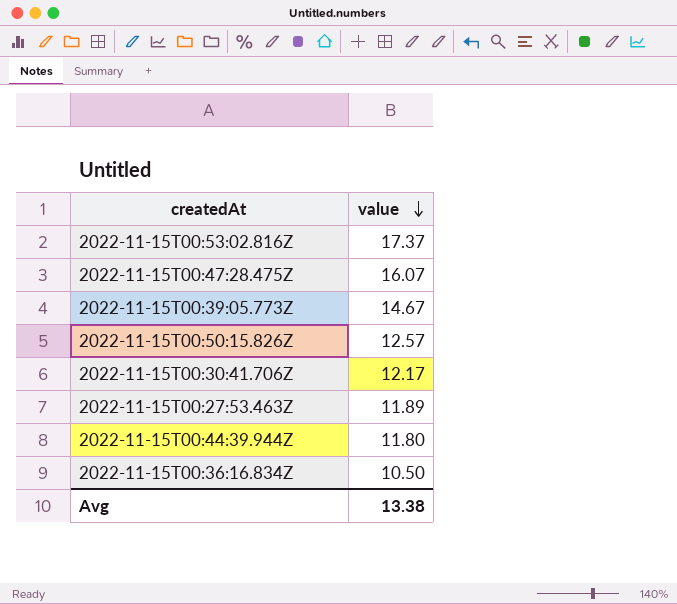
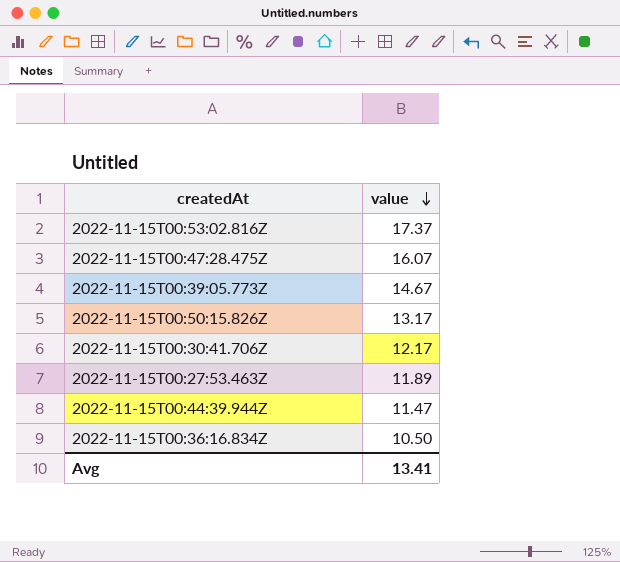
2022-11-15T00:50:15.826Z | value: 12.57 -> 13.17
2022-11-15T00:44:39.944Z | value: 11.80 -> 11.47
Avg | value: 13.38 -> 13.41

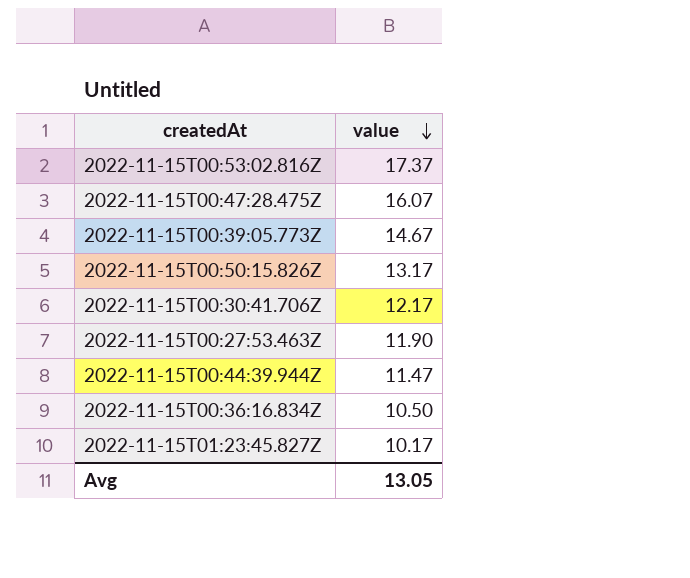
2022-11-15T00:27:53.463Z | value: 11.89 -> 11.90
row 2022-11-15T01:23:45.827Z: none -> 10.17
Avg | value: 13.41 -> 13.05

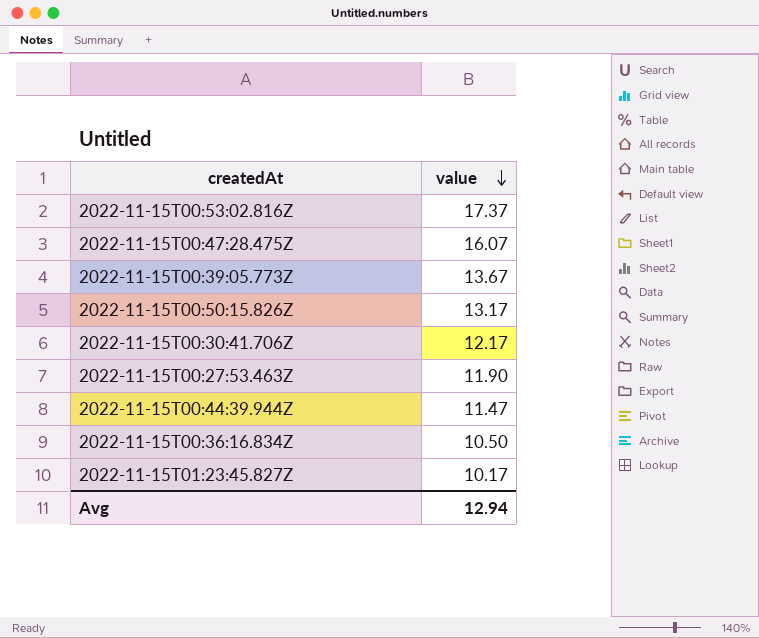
2022-11-15T00:39:05.773Z | value: 14.67 -> 13.67
Avg | value: 13.05 -> 12.94

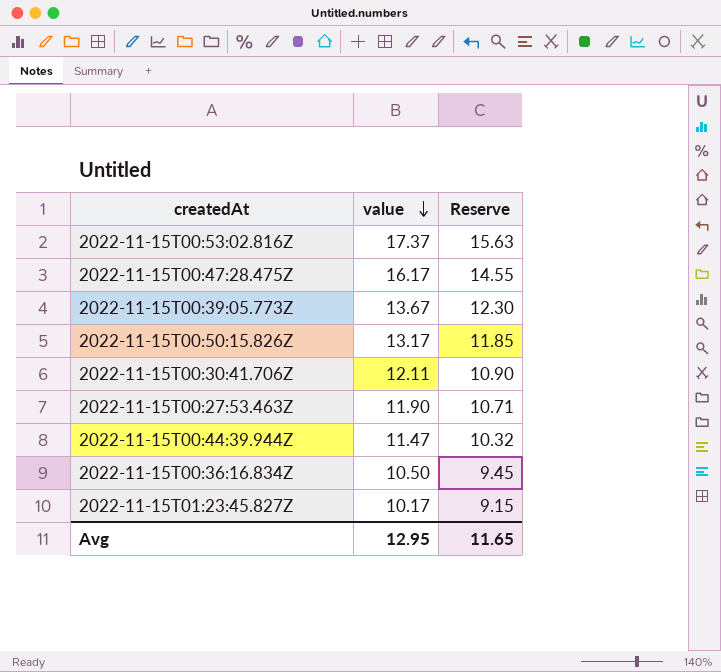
column Reserve | formula: none -> [value] * 0.9
2022-11-15T00:47:28.475Z | value: 16.07 -> 16.17
2022-11-15T00:30:41.706Z | value: 12.17 -> 12.11
Avg | value: 12.94 -> 12.95

